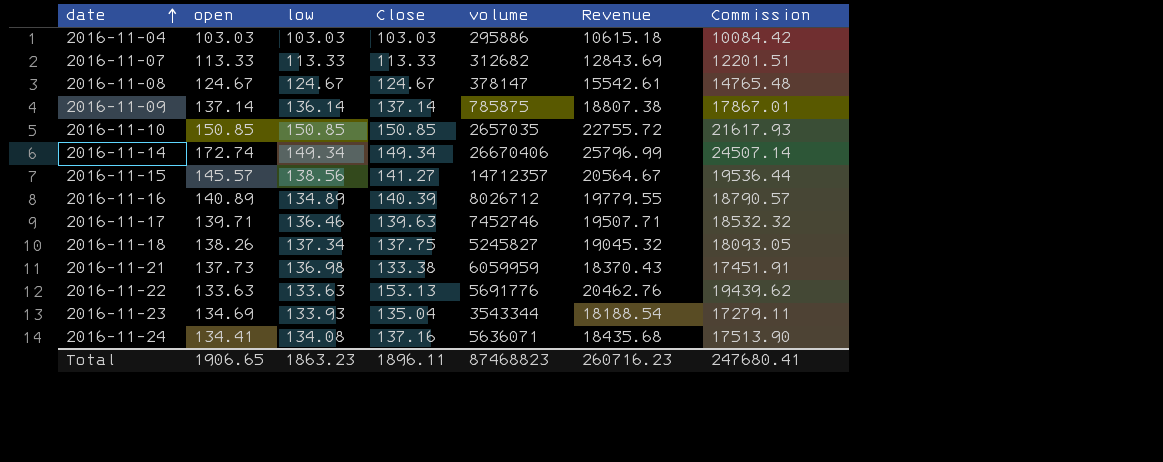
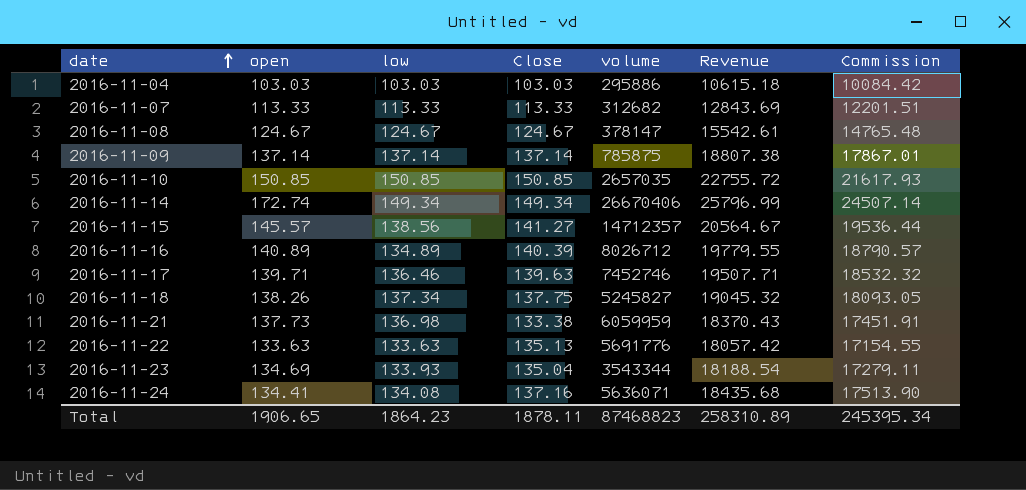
2016-11-09 | low: 136.14 -> 137.14
2016-11-22 | Close: 153.13 -> 135.13
2016-11-22 | Revenue: 20462.76 -> 18057.42
2016-11-22 | Commission: 19439.62 -> 17154.55
Total | low: 1863.23 -> 1864.23
Total | Close: 1896.11 -> 1878.11
Total | Revenue: 260716.23 -> 258310.89
Total | Commission: 247680.41 -> 245395.34

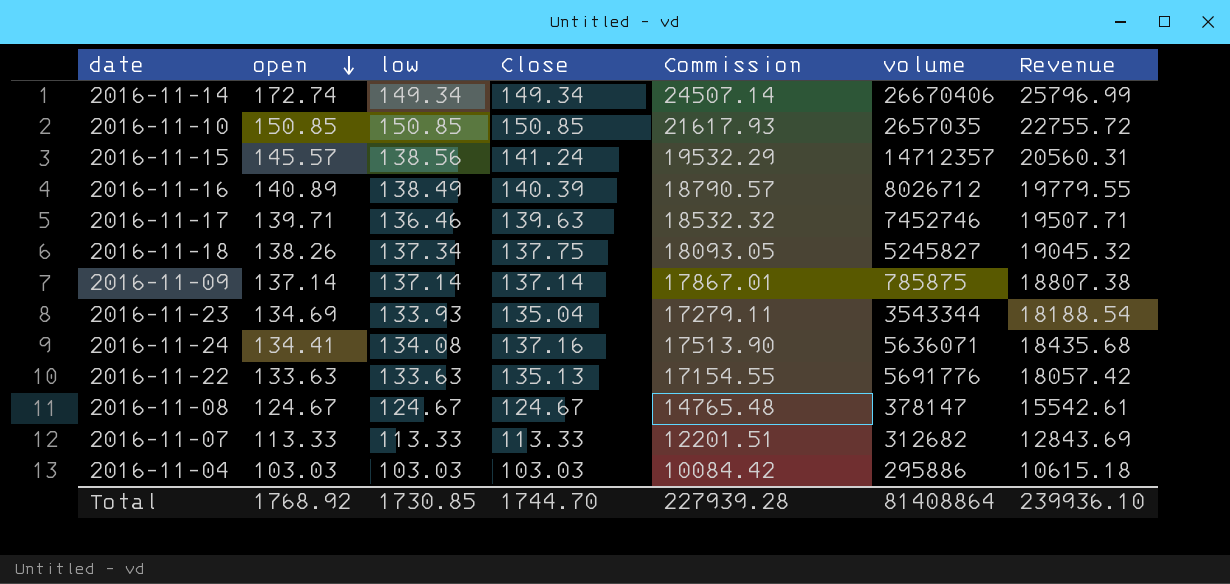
row order: date ascending -> open descending
column Commission | position: 7 -> 5
row 2016-11-21: 137.73 | 136.98 | 133.38 | 6059959 | 18370.43 | 17451.91 -> none
2016-11-15 | Close: 141.27 -> 141.24
2016-11-15 | Commission: 19536.44 -> 19532.29
2016-11-15 | Revenue: 20564.67 -> 20560.31
2016-11-16 | low: 134.89 -> 138.49
Total | open: 1906.65 -> 1768.92
Total | low: 1864.23 -> 1730.85
Total | Close: 1878.11 -> 1744.70
Total | Commission: 245395.34 -> 227939.28
Total | volume: 87468823 -> 81408864
Total | Revenue: 258310.89 -> 239936.10

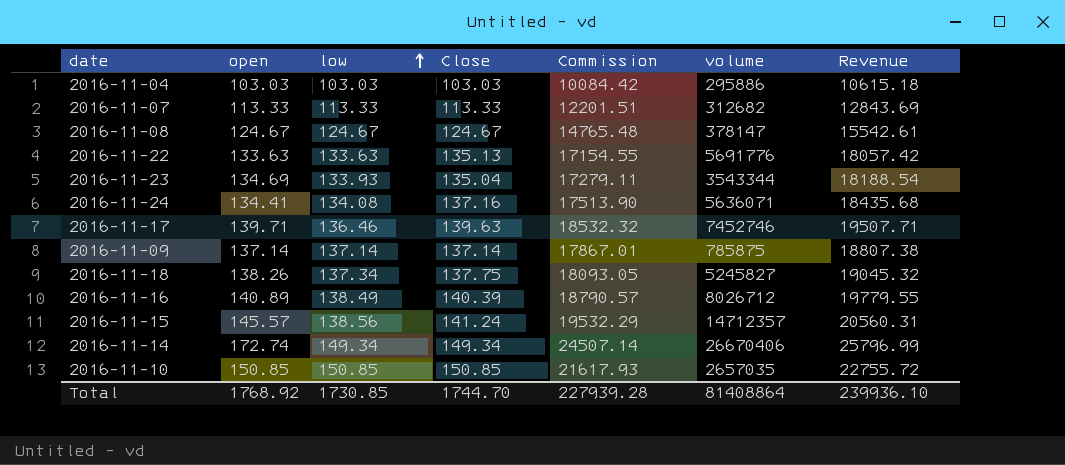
row order: open descending -> low ascending

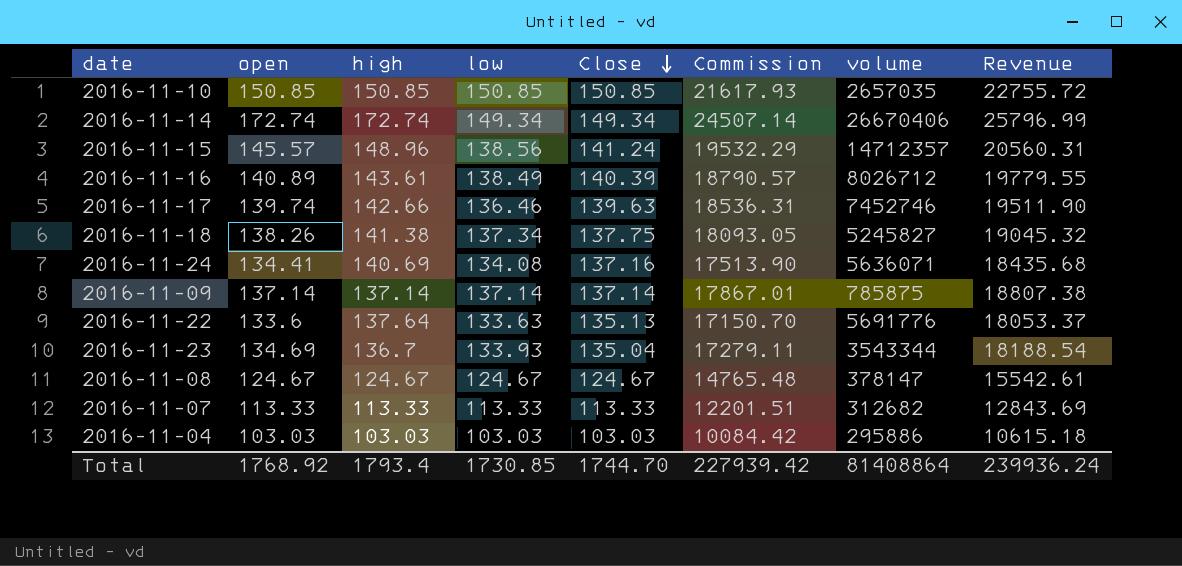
row order: low ascending -> Close descending
column high | position: none -> 3
2016-11-17 | open: 139.71 -> 139.74
2016-11-17 | Commission: 18532.32 -> 18536.31
2016-11-17 | Revenue: 19507.71 -> 19511.90
2016-11-22 | open: 133.63 -> 133.6
2016-11-22 | Commission: 17154.55 -> 17150.70
2016-11-22 | Revenue: 18057.42 -> 18053.37
Total | Commission: 227939.28 -> 227939.42
Total | Revenue: 239936.10 -> 239936.24

